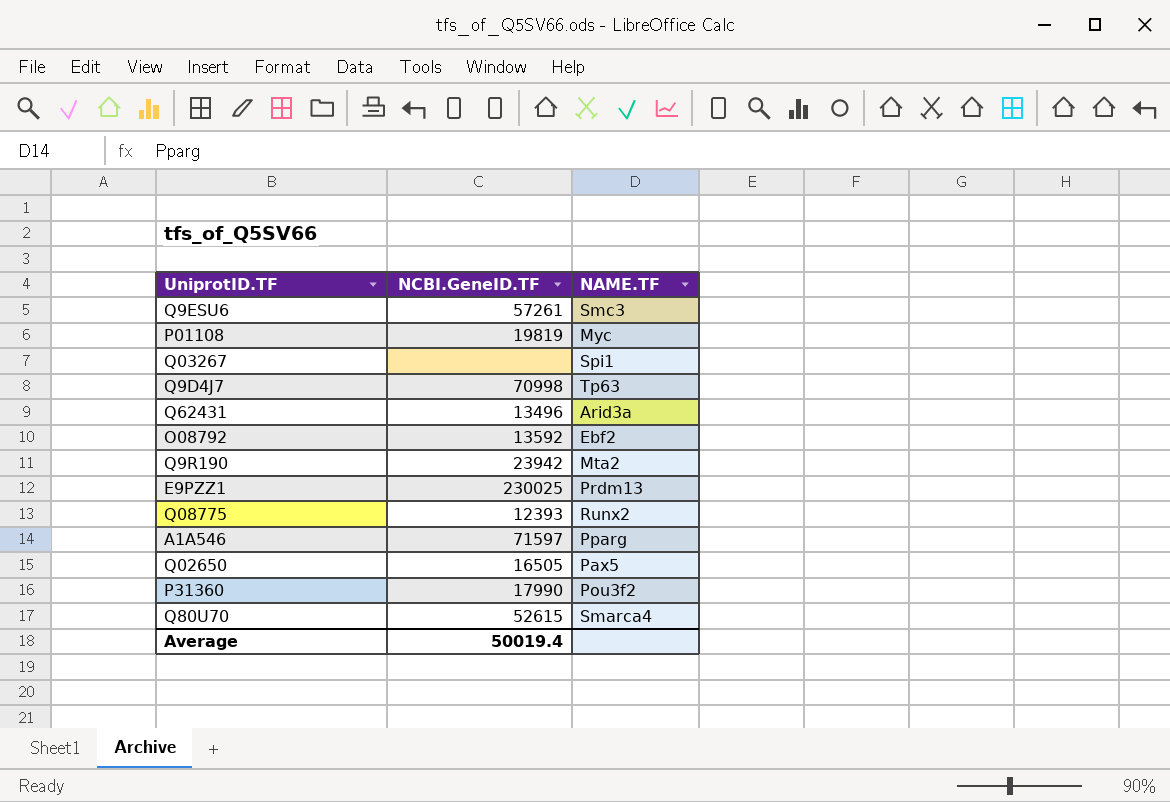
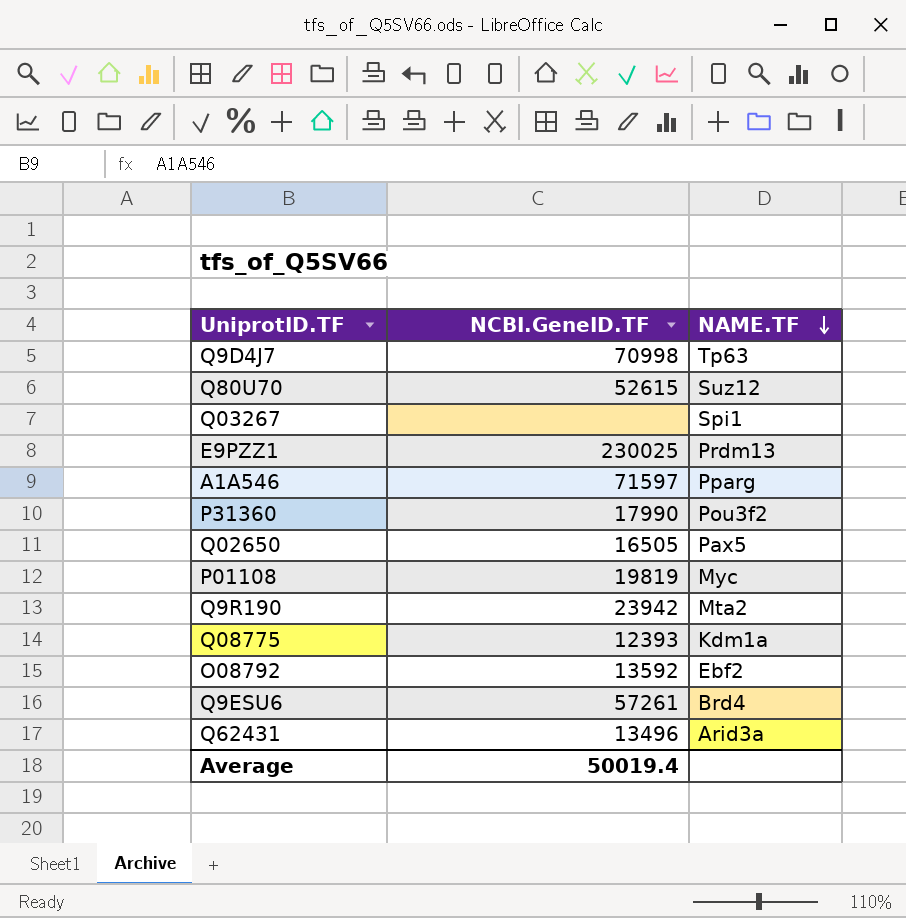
row order: none -> NAME.TF descending
Q80U70 | NAME.TF: Smarca4 -> Suz12
Q08775 | NAME.TF: Runx2 -> Kdm1a
Q9ESU6 | NAME.TF: Smc3 -> Brd4

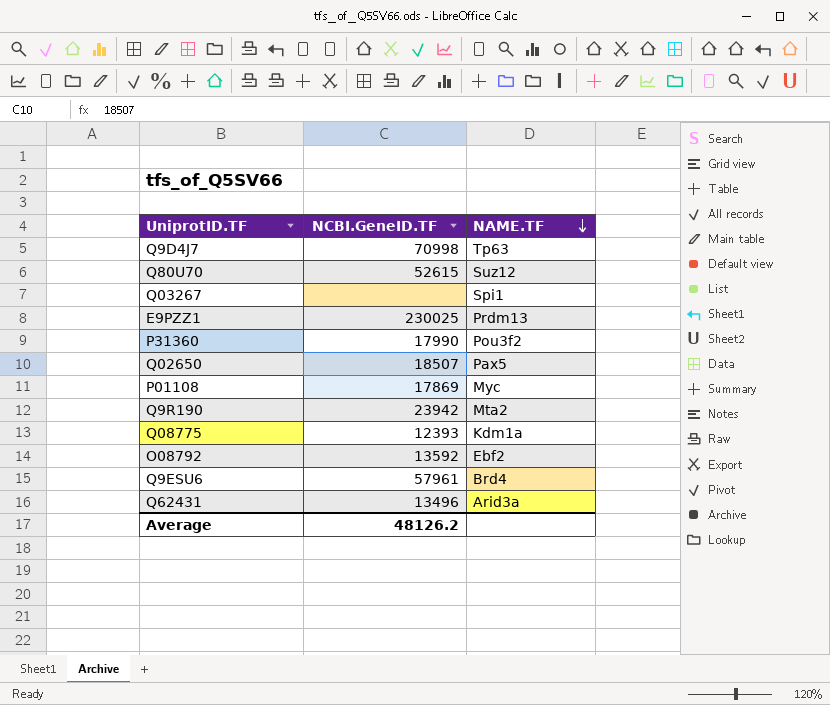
row A1A546: 71597 | Pparg -> none
Q02650 | NCBI.GeneID.TF: 16505 -> 18507
P01108 | NCBI.GeneID.TF: 19819 -> 17869
Q9ESU6 | NCBI.GeneID.TF: 57261 -> 57961
Average | NCBI.GeneID.TF: 50019.4 -> 48126.2

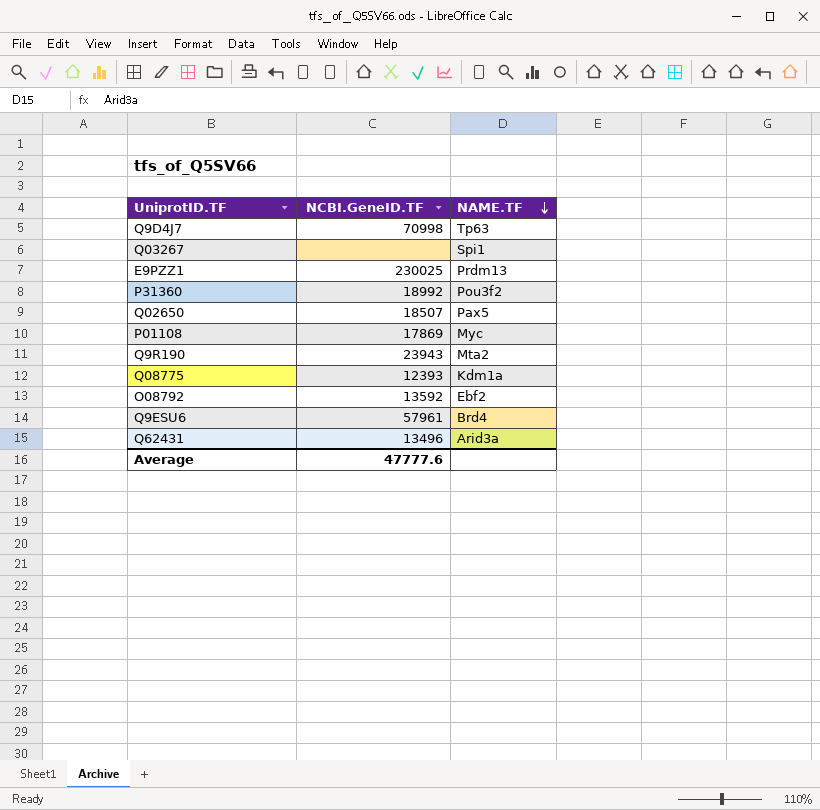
row Q80U70: 52615 | Suz12 -> none
P31360 | NCBI.GeneID.TF: 17990 -> 18992
Q9R190 | NCBI.GeneID.TF: 23942 -> 23943
Average | NCBI.GeneID.TF: 48126.2 -> 47777.6

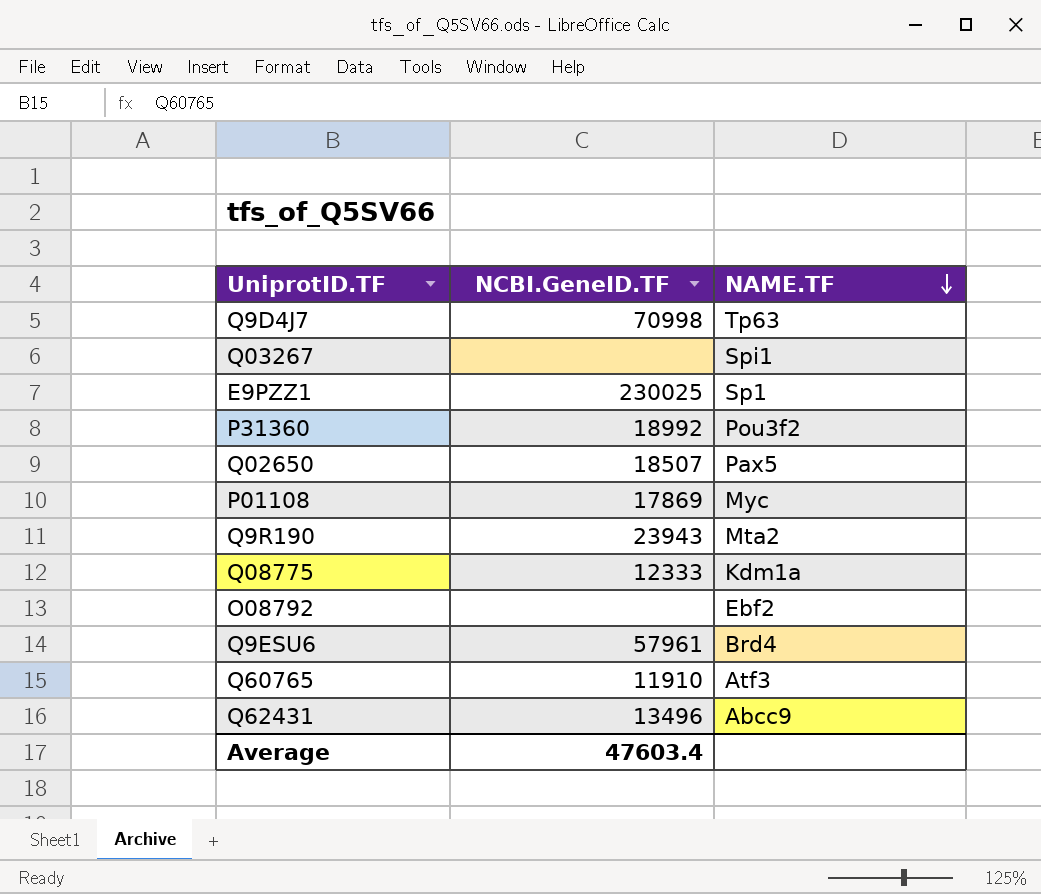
E9PZZ1 | NAME.TF: Prdm13 -> Sp1
Q08775 | NCBI.GeneID.TF: 12393 -> 12333
O08792 | NCBI.GeneID.TF: 13592 -> none
row Q60765: none -> 11910 | Atf3
Q62431 | NAME.TF: Arid3a -> Abcc9
Average | NCBI.GeneID.TF: 47777.6 -> 47603.4

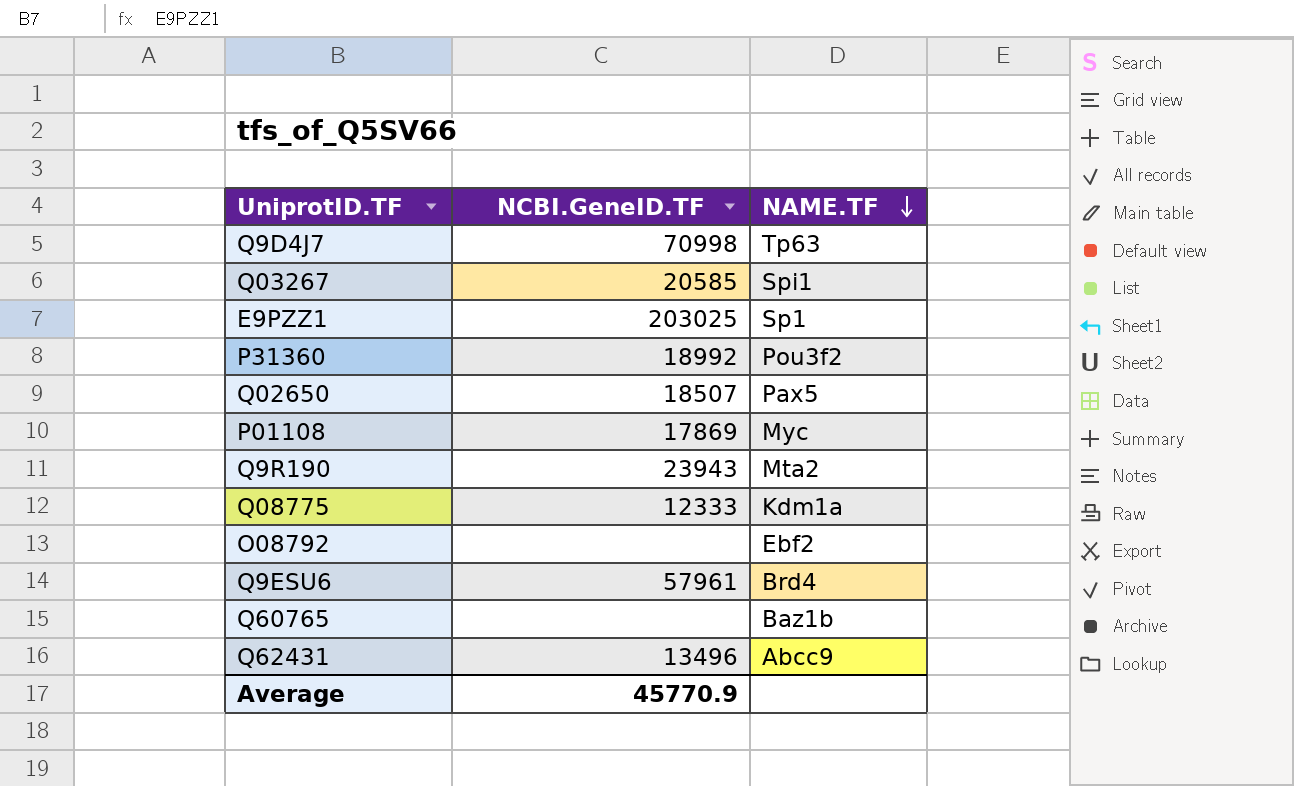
Q03267 | NCBI.GeneID.TF: none -> 20585
E9PZZ1 | NCBI.GeneID.TF: 230025 -> 203025
Q60765 | NCBI.GeneID.TF: 11910 -> none
Q60765 | NAME.TF: Atf3 -> Baz1b
Average | NCBI.GeneID.TF: 47603.4 -> 45770.9

